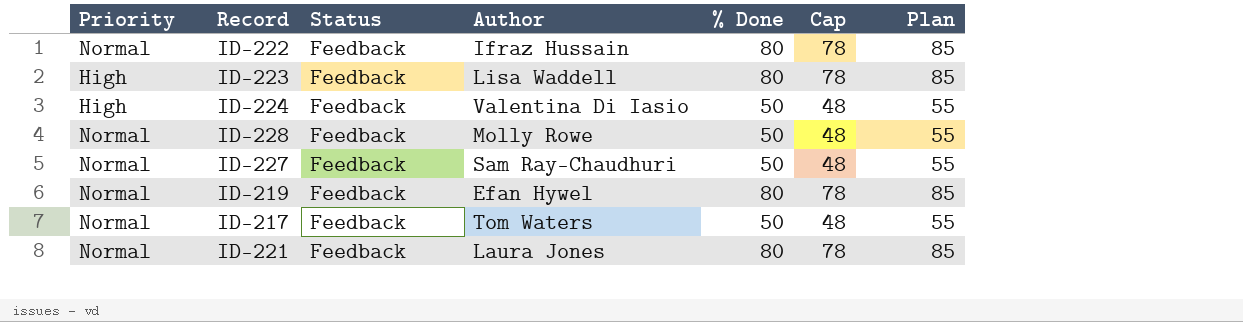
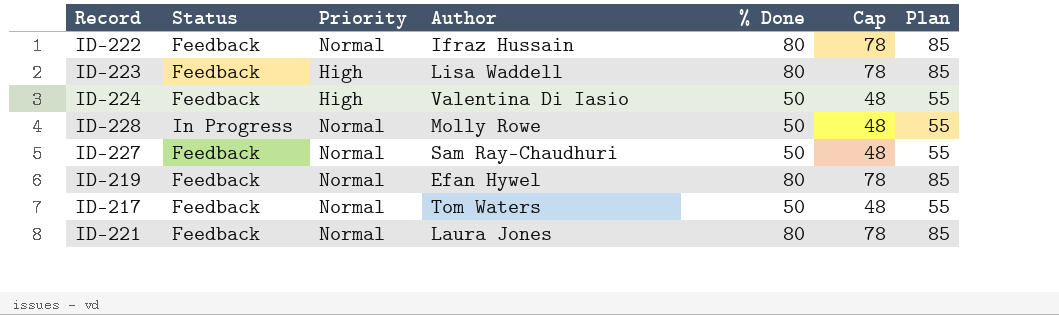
column Priority | position: 1 -> 3
ID-228 | Status: Feedback -> In Progress

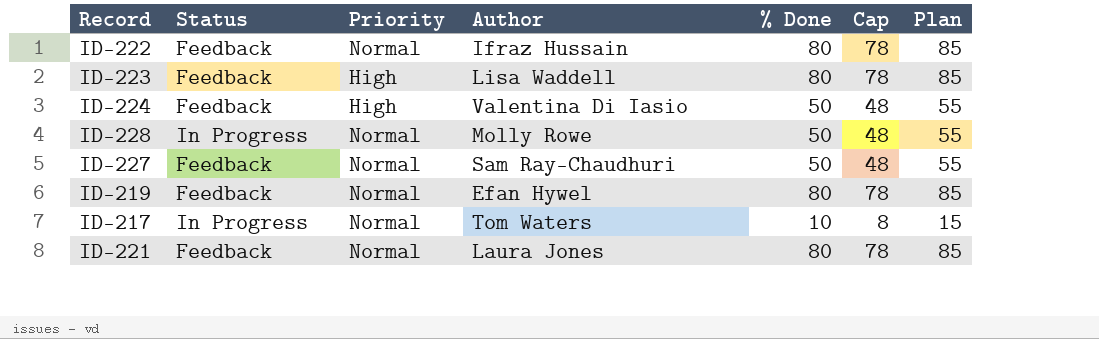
ID-217 | Status: Feedback -> In Progress
ID-217 | % Done: 50 -> 10
ID-217 | Cap: 48 -> 8
ID-217 | Plan: 55 -> 15

